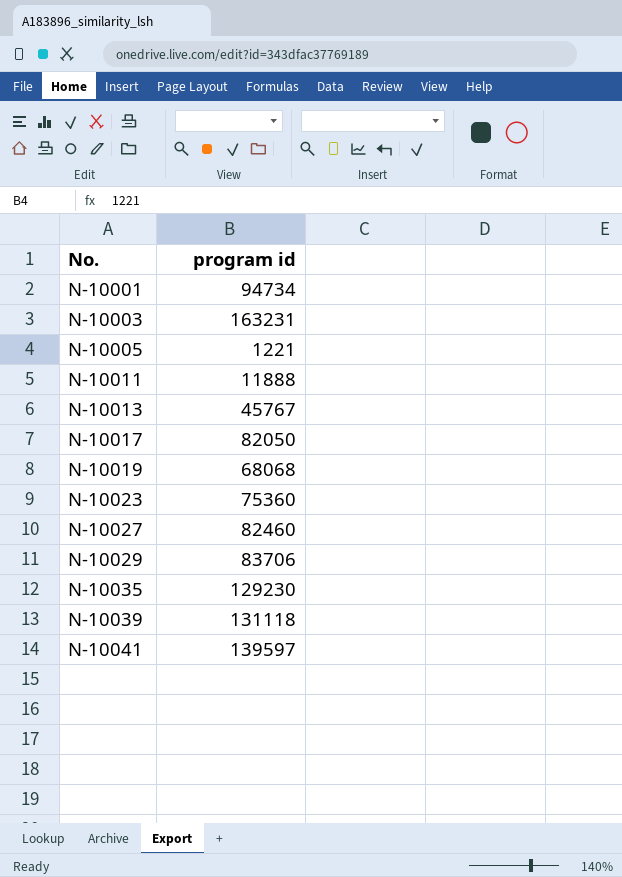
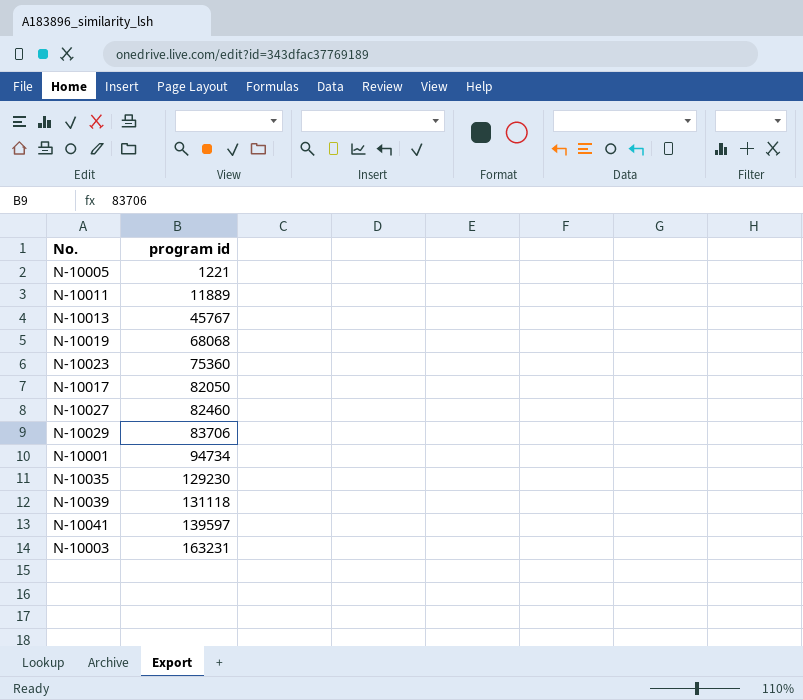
row order: No. ascending -> program id ascending
N-10011 | program id: 11888 -> 11889

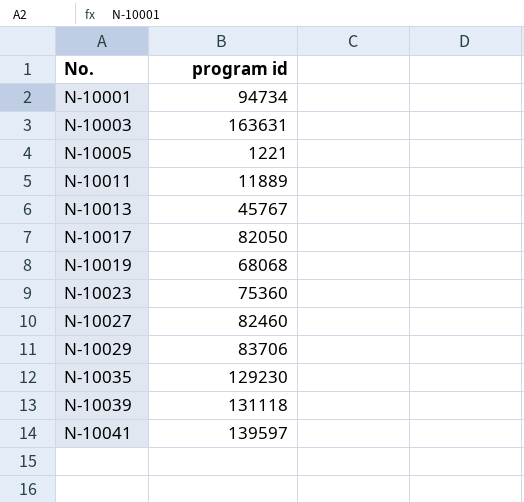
row order: program id ascending -> No. ascending
N-10003 | program id: 163231 -> 163631

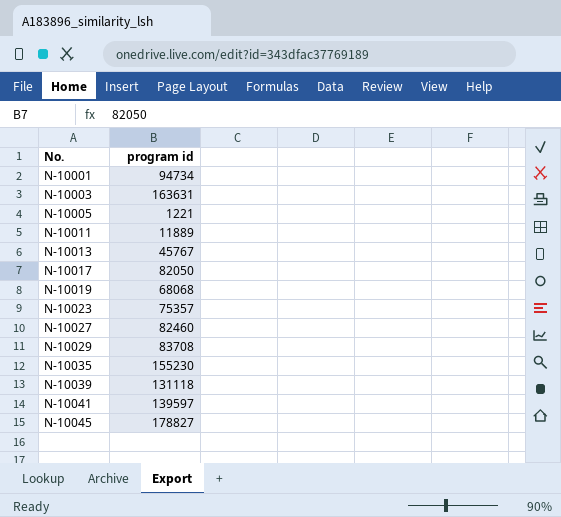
N-10023 | program id: 75360 -> 75357
N-10029 | program id: 83706 -> 83708
N-10035 | program id: 129230 -> 155230
row N-10045: none -> 178827

